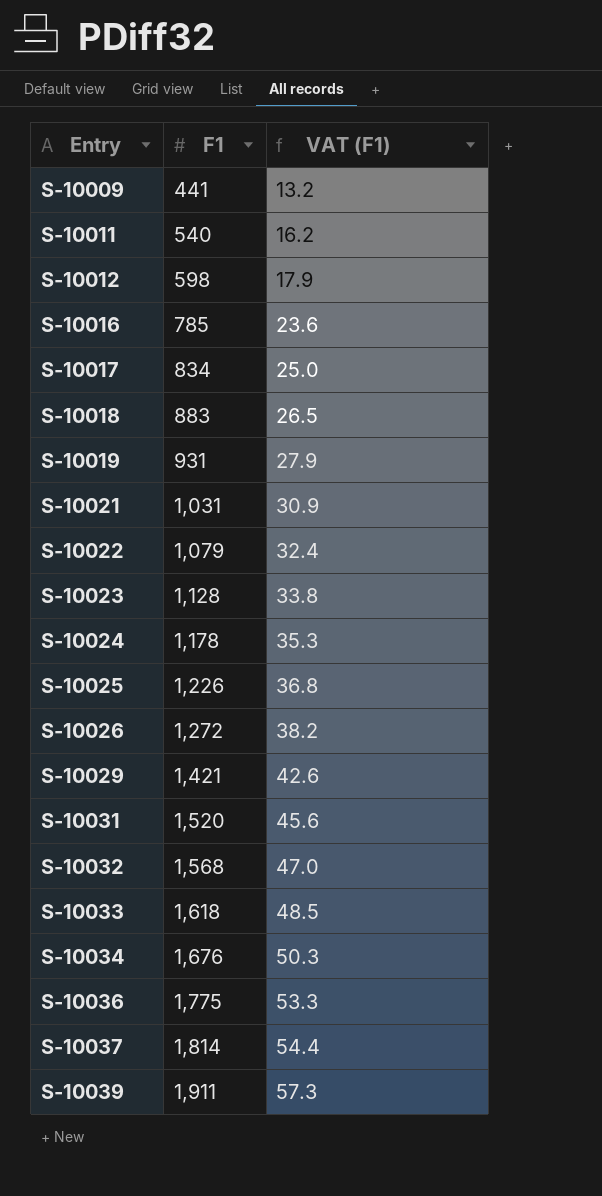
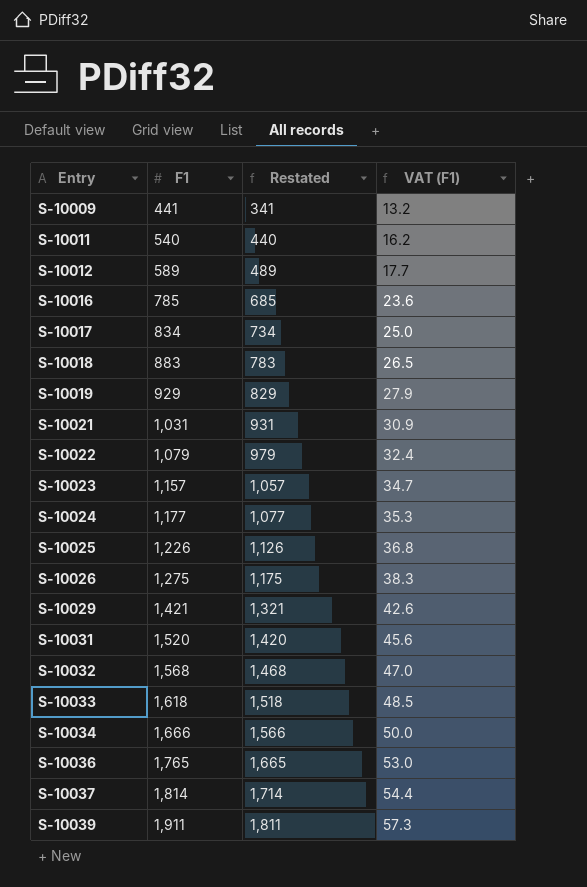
column Restated | formula: none -> [F1] - 100
S-10012 | F1: 598 -> 589
S-10012 | VAT (F1): 17.9 -> 17.7
S-10019 | F1: 931 -> 929
S-10023 | F1: 1,128 -> 1,157
S-10023 | VAT (F1): 33.8 -> 34.7
S-10024 | F1: 1,178 -> 1,177
S-10026 | F1: 1,272 -> 1,275
S-10026 | VAT (F1): 38.2 -> 38.3
S-10034 | F1: 1,676 -> 1,666
S-10034 | VAT (F1): 50.3 -> 50.0
S-10036 | F1: 1,775 -> 1,765
S-10036 | VAT (F1): 53.3 -> 53.0

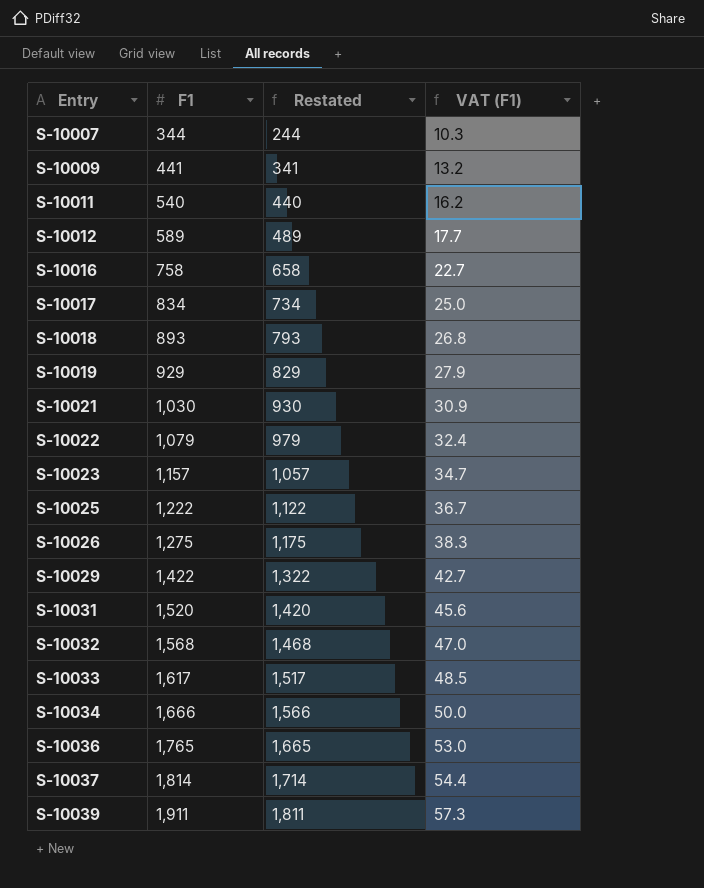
row S-10024: 1,177 | 1,077 | 35.3 -> none
row S-10007: none -> 344 | 244 | 10.3
S-10016 | F1: 785 -> 758
S-10016 | Restated: 685 -> 658
S-10016 | VAT (F1): 23.6 -> 22.7
S-10018 | F1: 883 -> 893
S-10018 | Restated: 783 -> 793
S-10018 | VAT (F1): 26.5 -> 26.8
S-10021 | F1: 1,031 -> 1,030
S-10021 | Restated: 931 -> 930
S-10025 | F1: 1,226 -> 1,222
S-10025 | Restated: 1,126 -> 1,122
S-10025 | VAT (F1): 36.8 -> 36.7
S-10029 | F1: 1,421 -> 1,422
S-10029 | Restated: 1,321 -> 1,322
S-10029 | VAT (F1): 42.6 -> 42.7
S-10033 | F1: 1,618 -> 1,617
S-10033 | Restated: 1,518 -> 1,517

